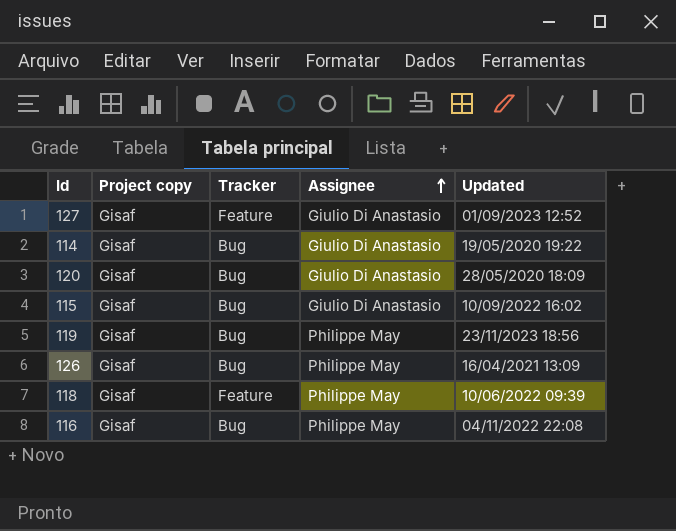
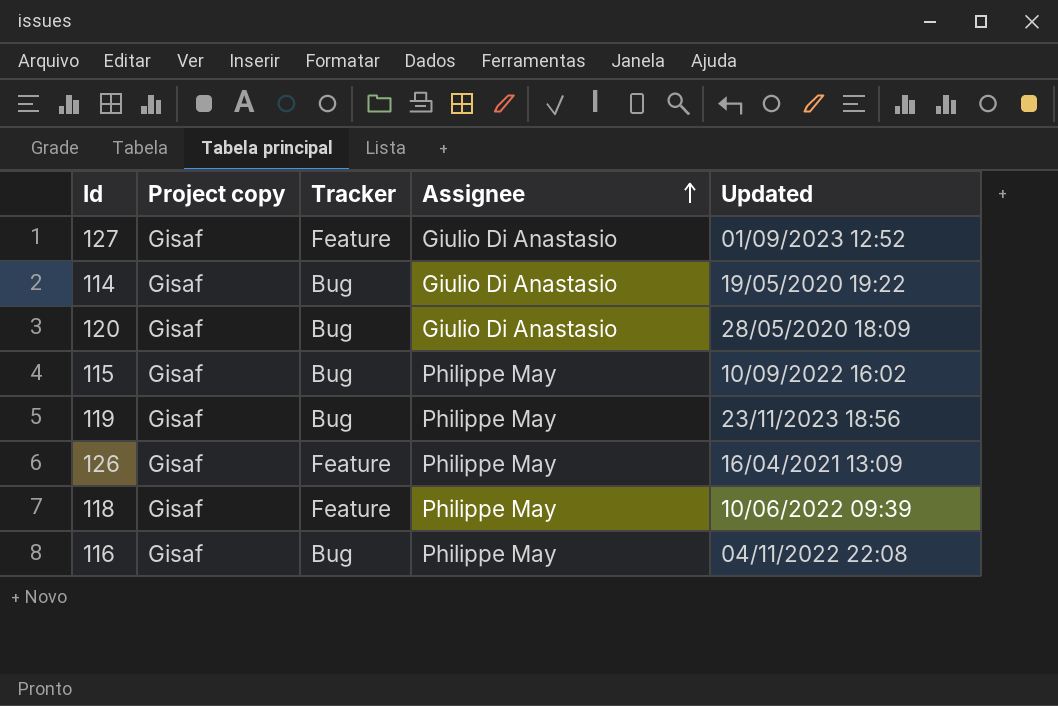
115 | Assignee: Giulio Di Anastasio -> Philippe May
126 | Tracker: Bug -> Feature

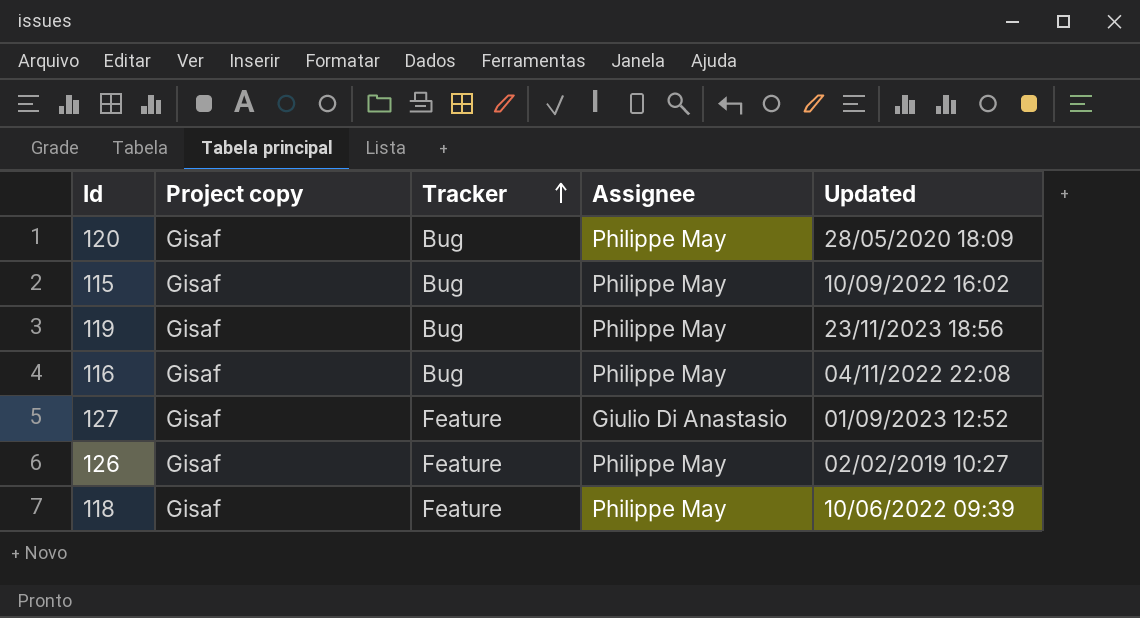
row order: Assignee ascending -> Tracker ascending
row 114: Gisaf | Bug | Giulio Di Anastasio | 19/05/2020 19:22 -> none
120 | Assignee: Giulio Di Anastasio -> Philippe May
126 | Updated: 16/04/2021 13:09 -> 02/02/2019 10:27

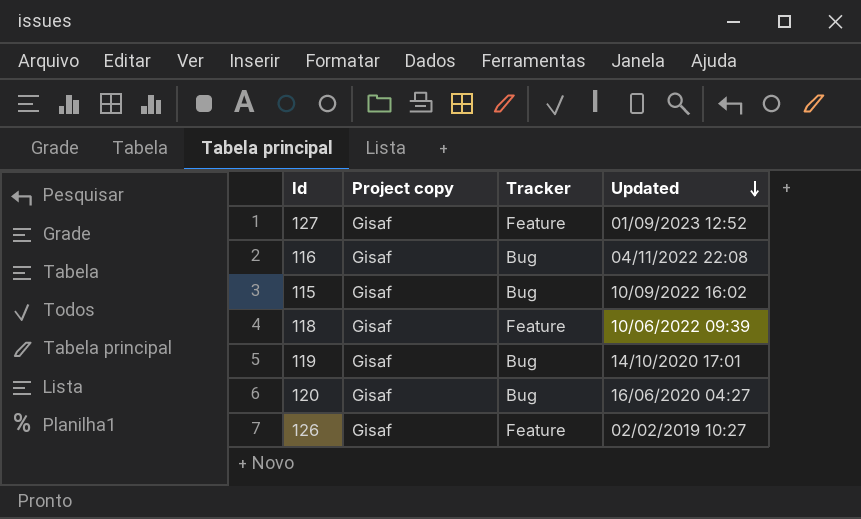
row order: Tracker ascending -> Updated descending
column Assignee | position: 4 -> none
119 | Updated: 23/11/2023 18:56 -> 14/10/2020 17:01
120 | Updated: 28/05/2020 18:09 -> 16/06/2020 04:27

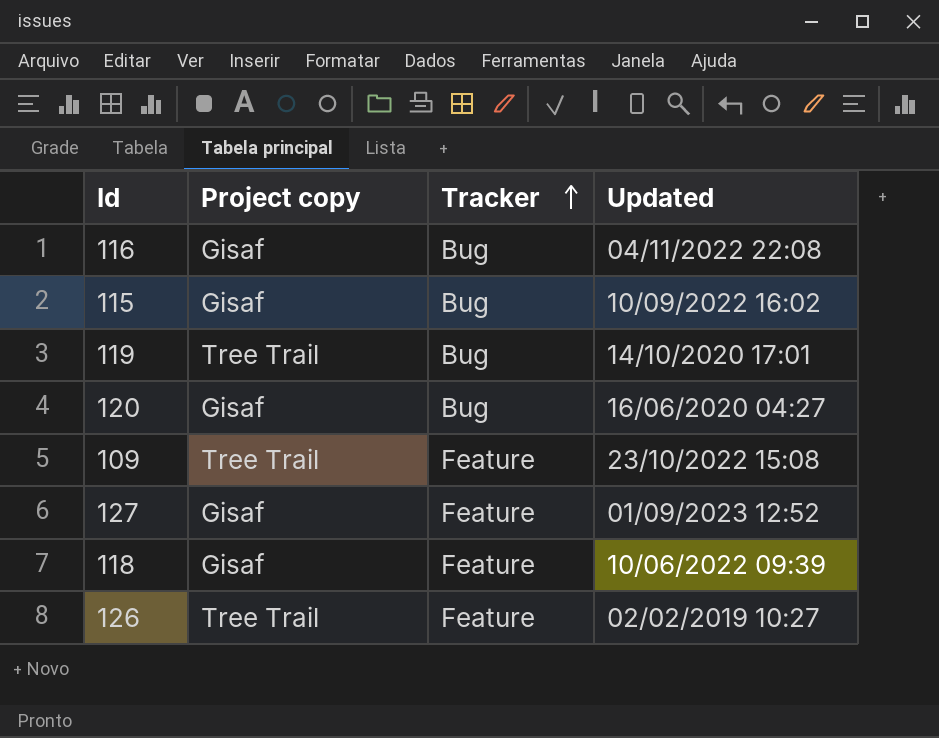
row order: Updated descending -> Tracker ascending
119 | Project copy: Gisaf -> Tree Trail
row 109: none -> Tree Trail | Feature | 23/10/2022 15:08
126 | Project copy: Gisaf -> Tree Trail

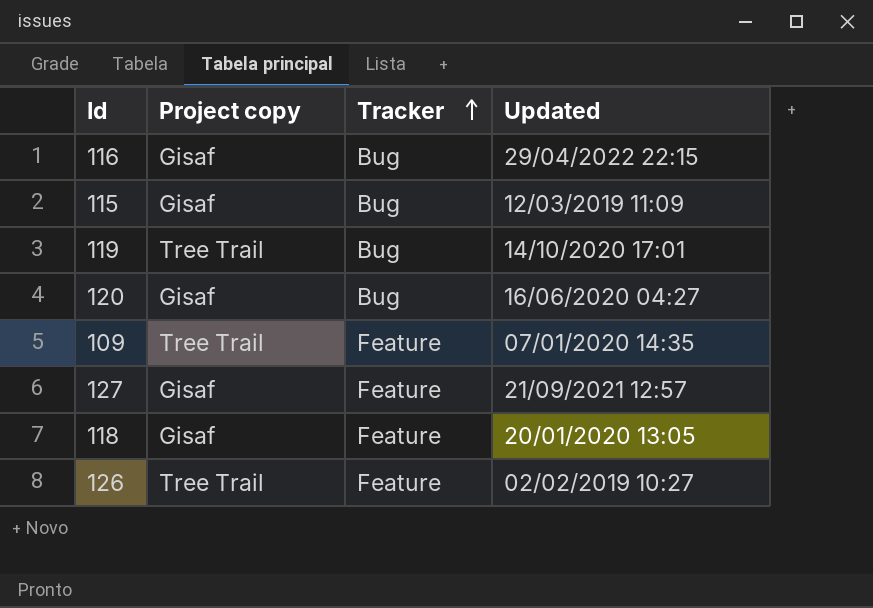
116 | Updated: 04/11/2022 22:08 -> 29/04/2022 22:15
115 | Updated: 10/09/2022 16:02 -> 12/03/2019 11:09
109 | Updated: 23/10/2022 15:08 -> 07/01/2020 14:35
127 | Updated: 01/09/2023 12:52 -> 21/09/2021 12:57
118 | Updated: 10/06/2022 09:39 -> 20/01/2020 13:05

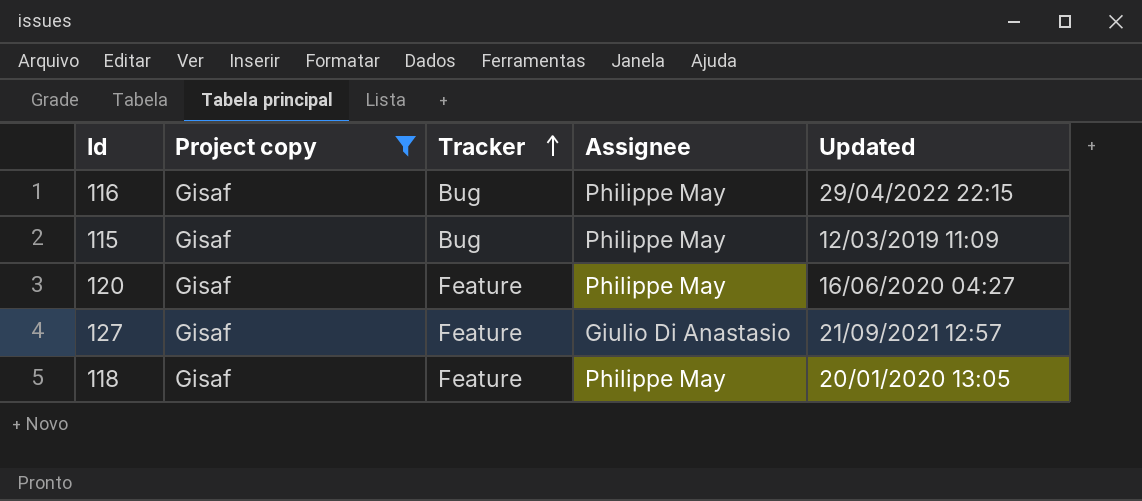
filter: none -> Project copy = Gisaf
column Assignee | position: none -> 4
120 | Tracker: Bug -> Feature

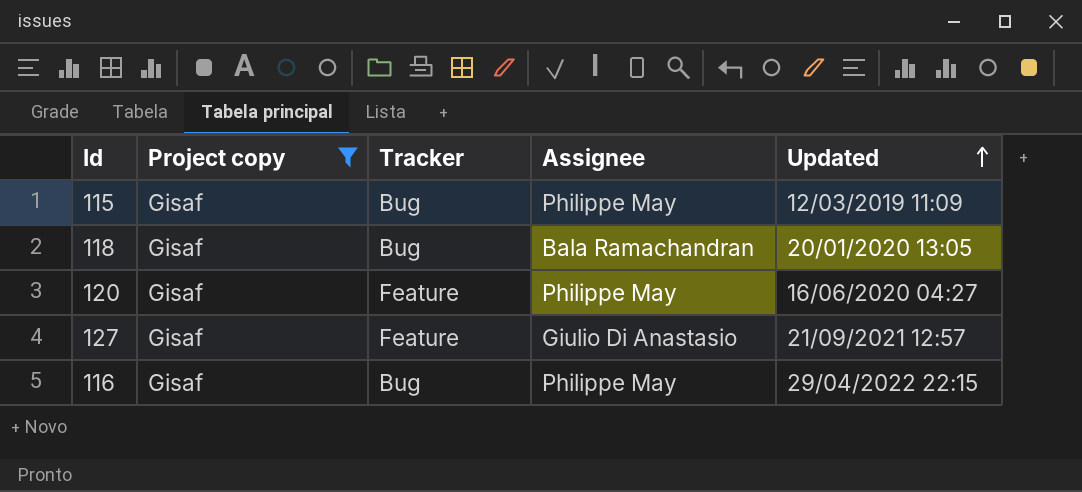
row order: Tracker ascending -> Updated ascending
118 | Tracker: Feature -> Bug
118 | Assignee: Philippe May -> Bala Ramachandran

